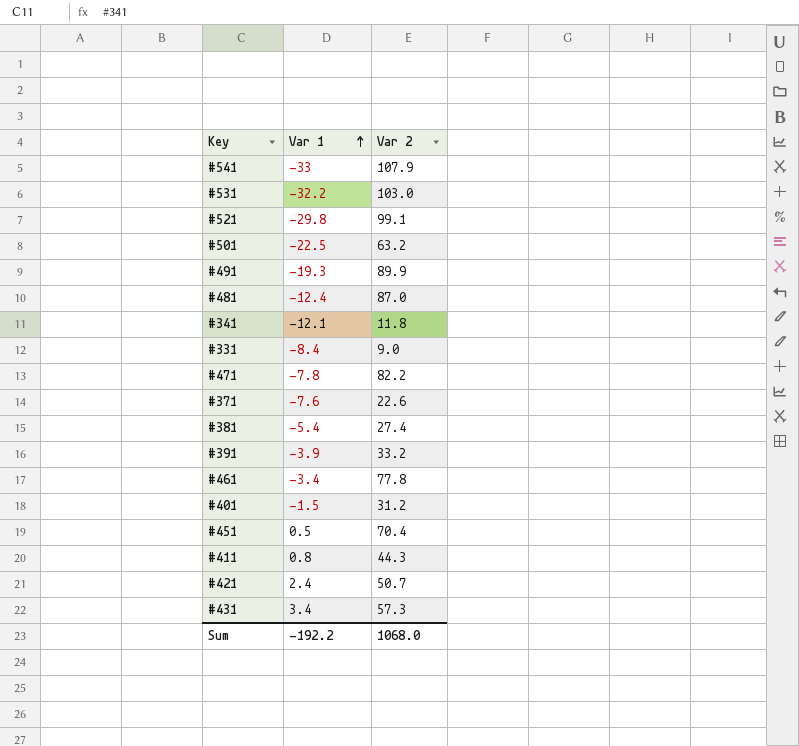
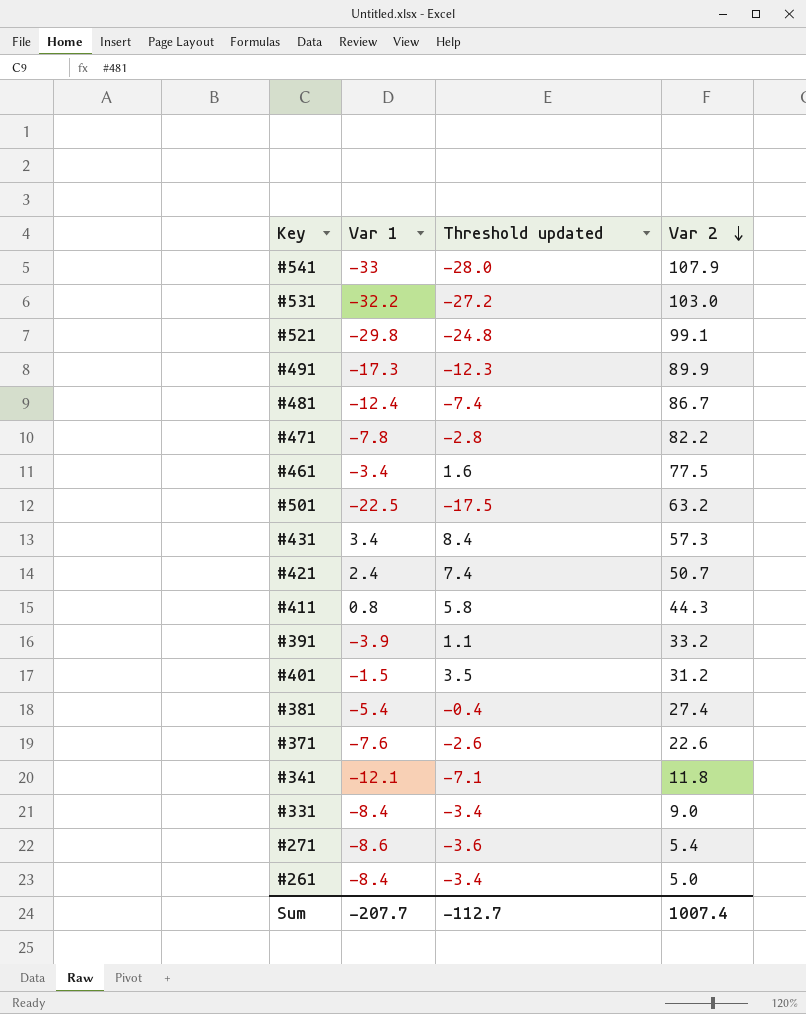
row order: Var 1 ascending -> Var 2 descending
column Threshold updated | formula: none -> [Var 1] + 5
row #451: 0.5 | 70.4 -> none
#491 | Var 1: -19.3 -> -17.3
#481 | Var 2: 87.0 -> 86.7
#461 | Var 2: 77.8 -> 77.5
row #271: none -> -8.6 | -3.6 | 5.4
row #261: none -> -8.4 | -3.4 | 5.0
Sum | Var 1: -192.2 -> -207.7
Sum | Var 2: 1068.0 -> 1007.4

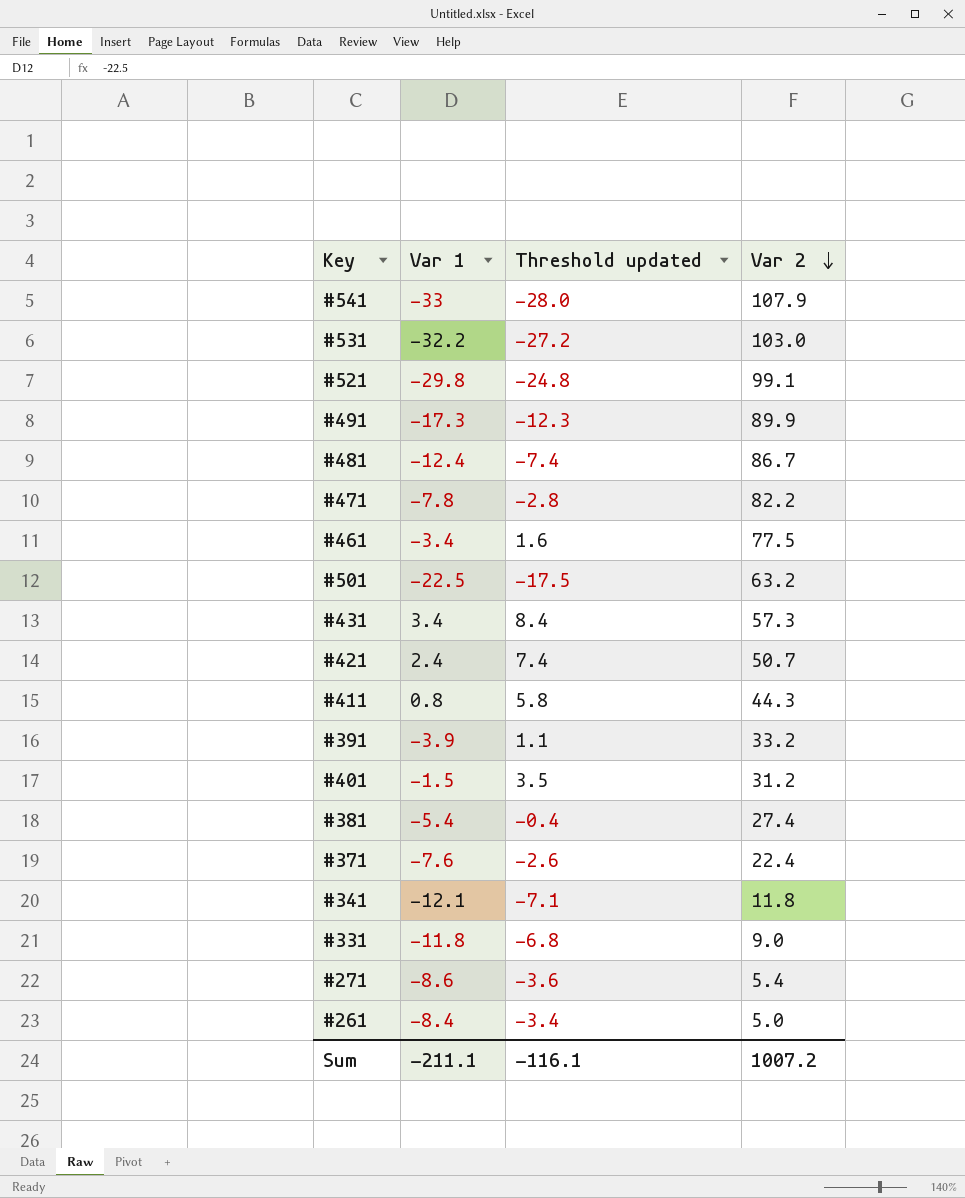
#371 | Var 2: 22.6 -> 22.4
#331 | Var 1: -8.4 -> -11.8
#331 | Threshold updated: -3.4 -> -6.8
Sum | Var 1: -207.7 -> -211.1
Sum | Threshold updated: -112.7 -> -116.1
Sum | Var 2: 1007.4 -> 1007.2

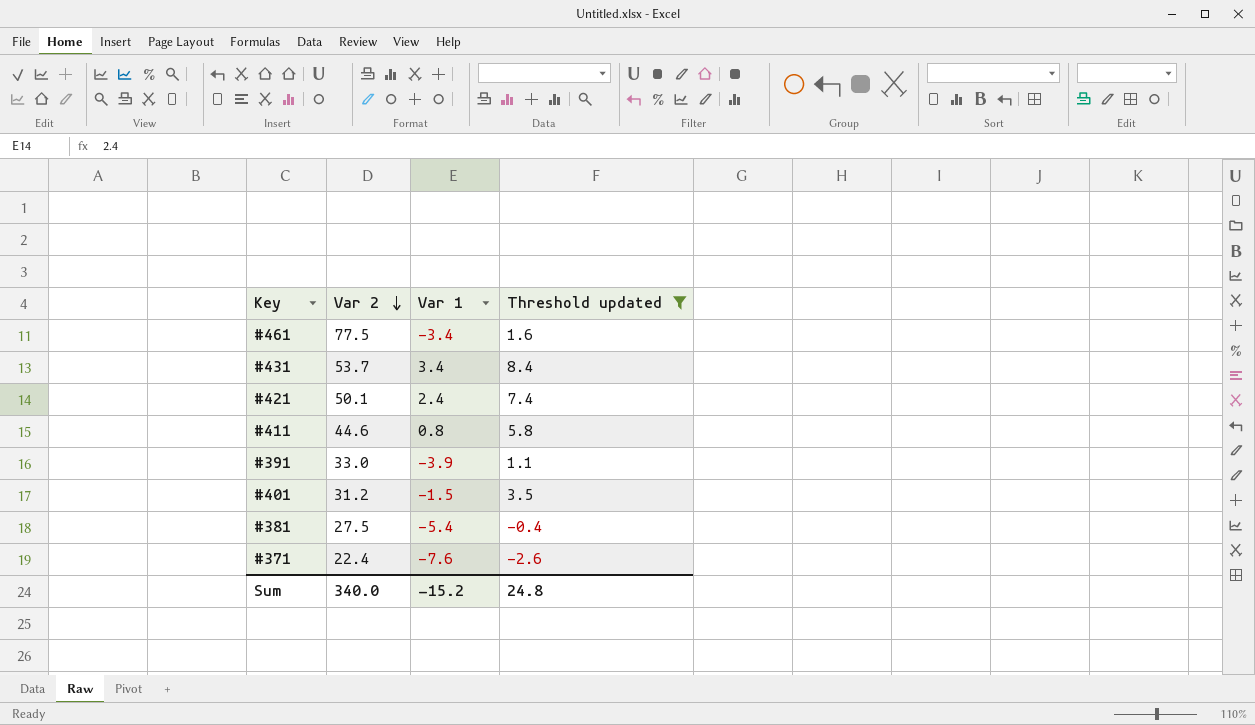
filter: none -> Threshold updated >= -2.6
column Var 2 | position: 4 -> 2
#431 | Var 2: 57.3 -> 53.7
#421 | Var 2: 50.7 -> 50.1
#411 | Var 2: 44.3 -> 44.6
#391 | Var 2: 33.2 -> 33.0
#381 | Var 2: 27.4 -> 27.5
Sum | Var 2: 1007.2 -> 340.0
Sum | Var 1: -211.1 -> -15.2
Sum | Threshold updated: -116.1 -> 24.8

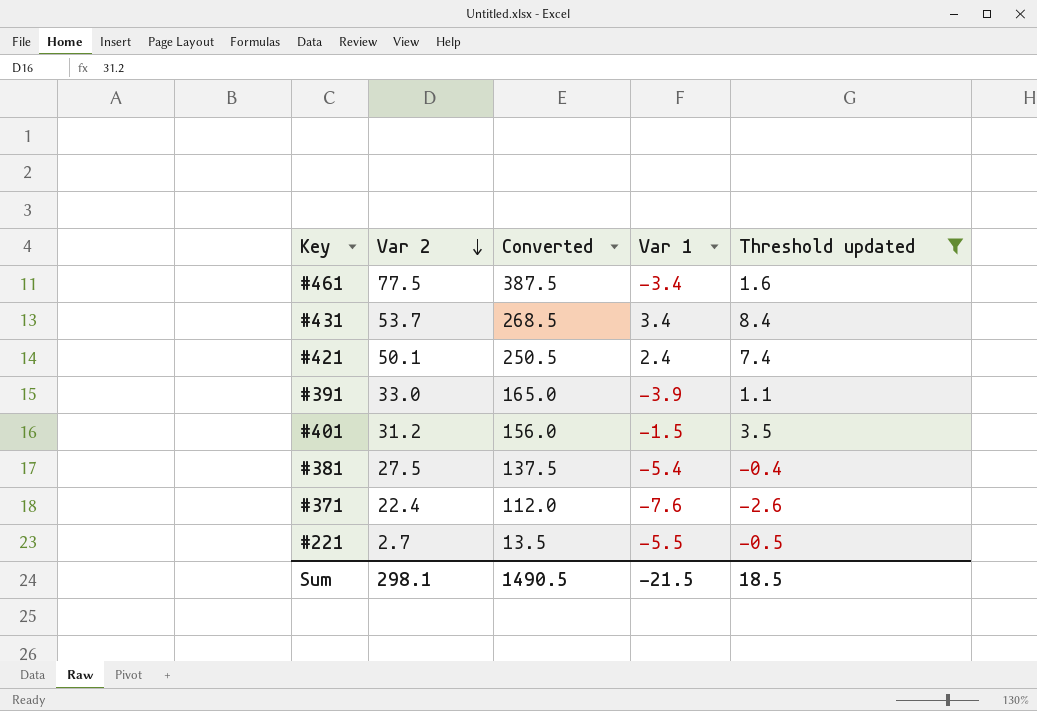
column Converted | formula: none -> [Var 2] * 5
row #411: 44.6 | 0.8 | 5.8 -> none
row #221: none -> 2.7 | 13.5 | -5.5 | -0.5
Sum | Var 2: 340.0 -> 298.1
Sum | Var 1: -15.2 -> -21.5
Sum | Threshold updated: 24.8 -> 18.5

